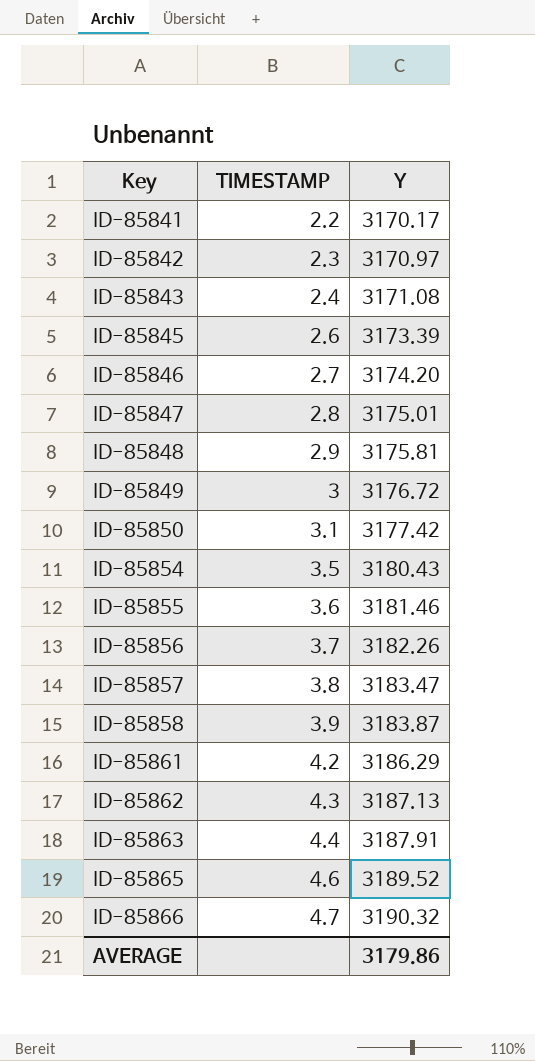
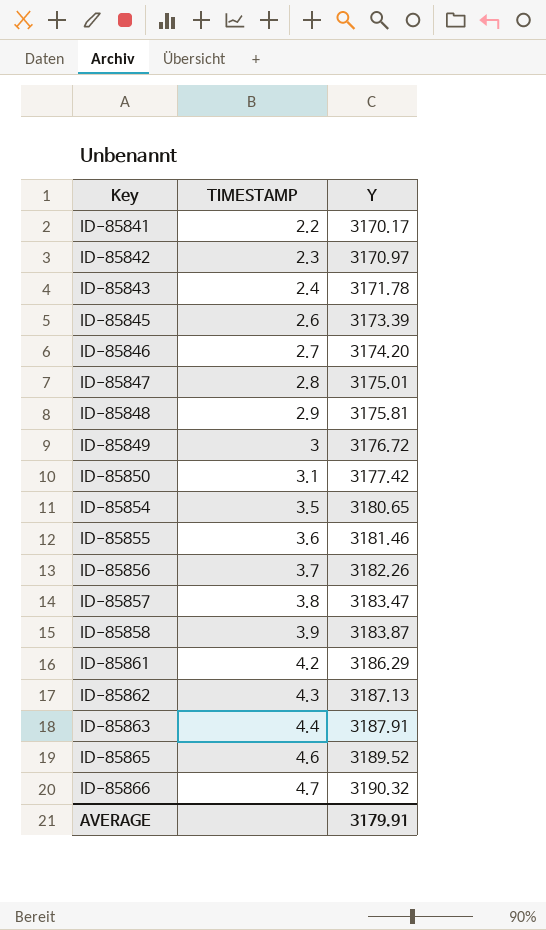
ID-85843 | Y: 3171.08 -> 3171.78
ID-85854 | Y: 3180.43 -> 3180.65
AVERAGE | Y: 3179.86 -> 3179.91

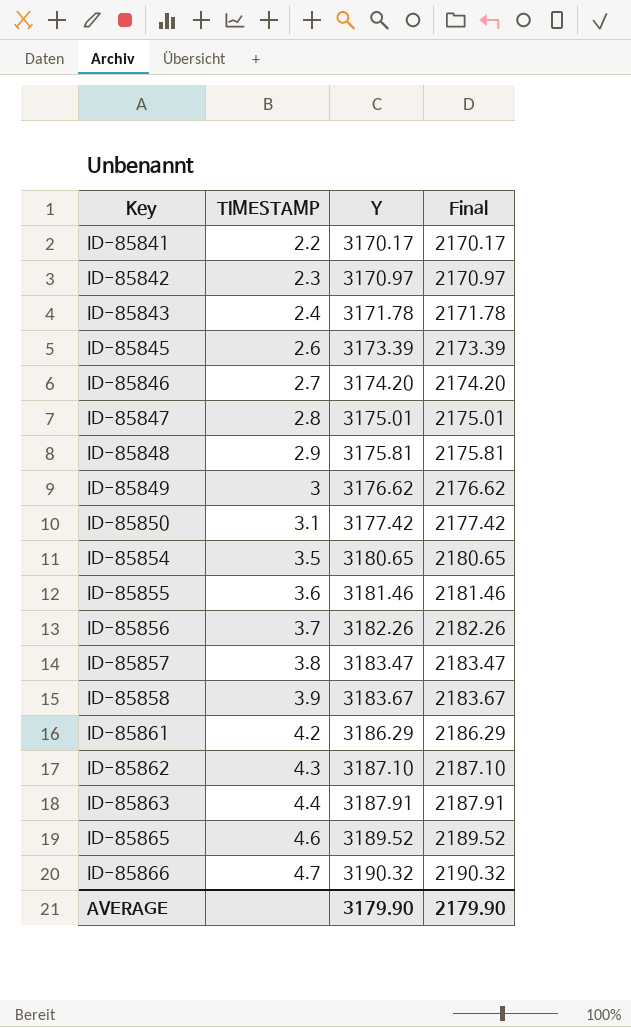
column Final | formula: none -> [Y] - 1000
ID-85849 | Y: 3176.72 -> 3176.62
ID-85858 | Y: 3183.87 -> 3183.67
ID-85862 | Y: 3187.13 -> 3187.10
AVERAGE | Y: 3179.91 -> 3179.90

